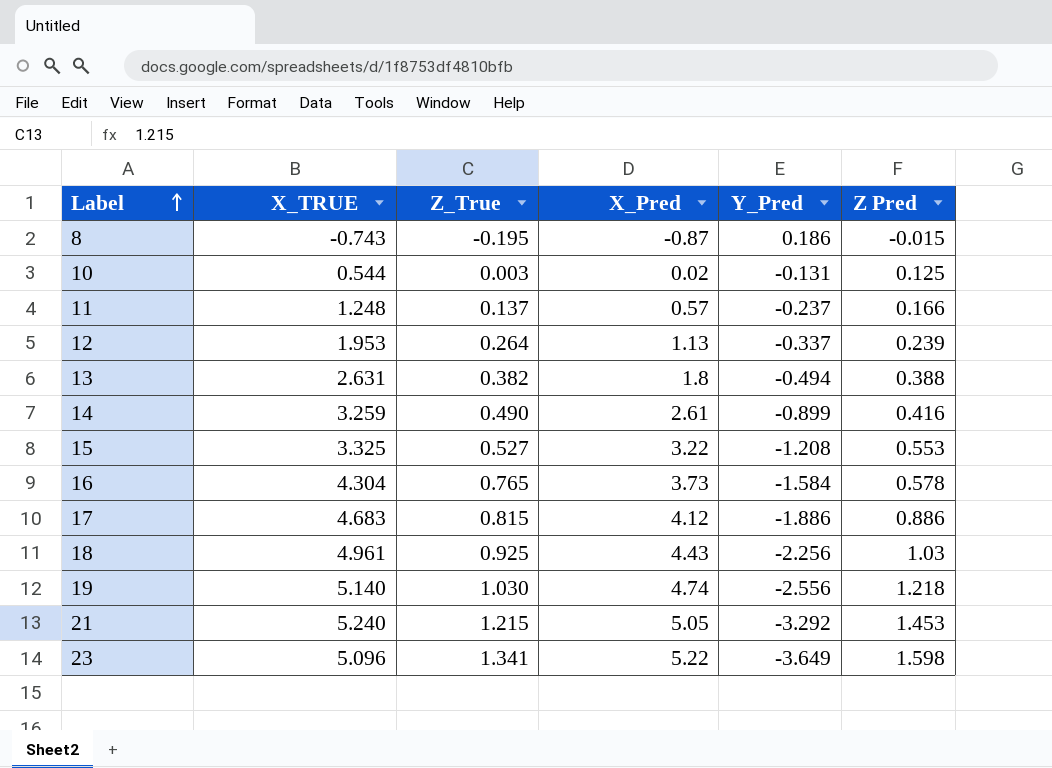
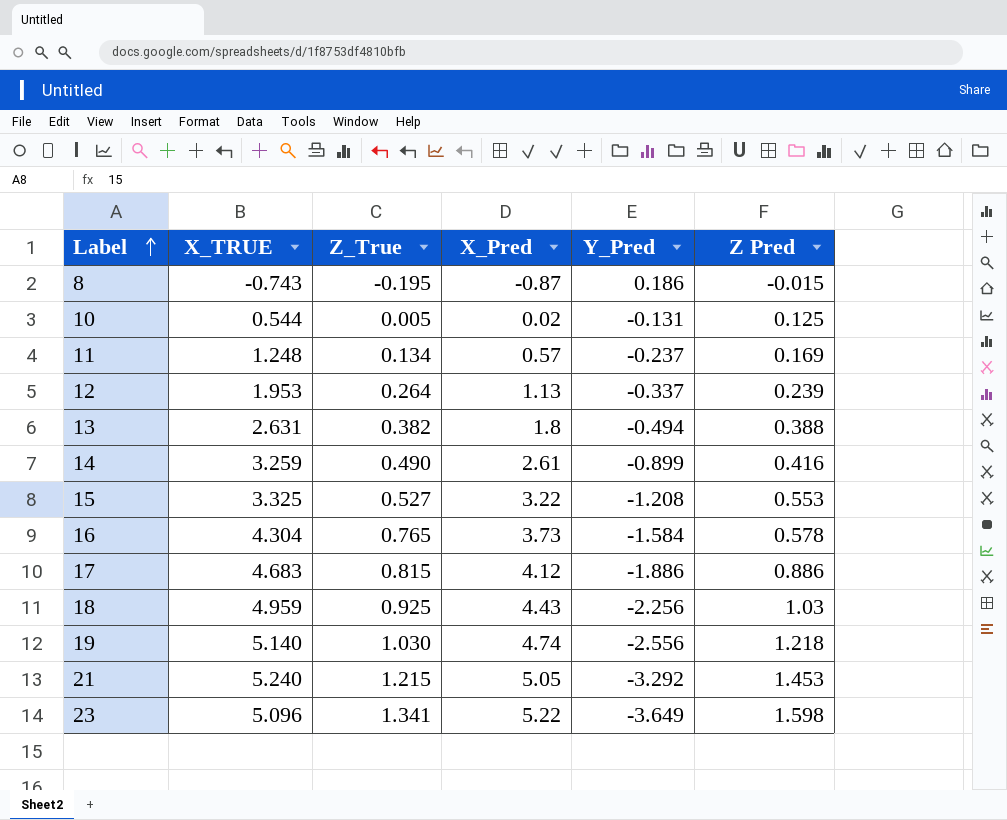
10 | Z_True: 0.003 -> 0.005
11 | Z_True: 0.137 -> 0.134
11 | Z Pred: 0.166 -> 0.169
18 | X_TRUE: 4.961 -> 4.959

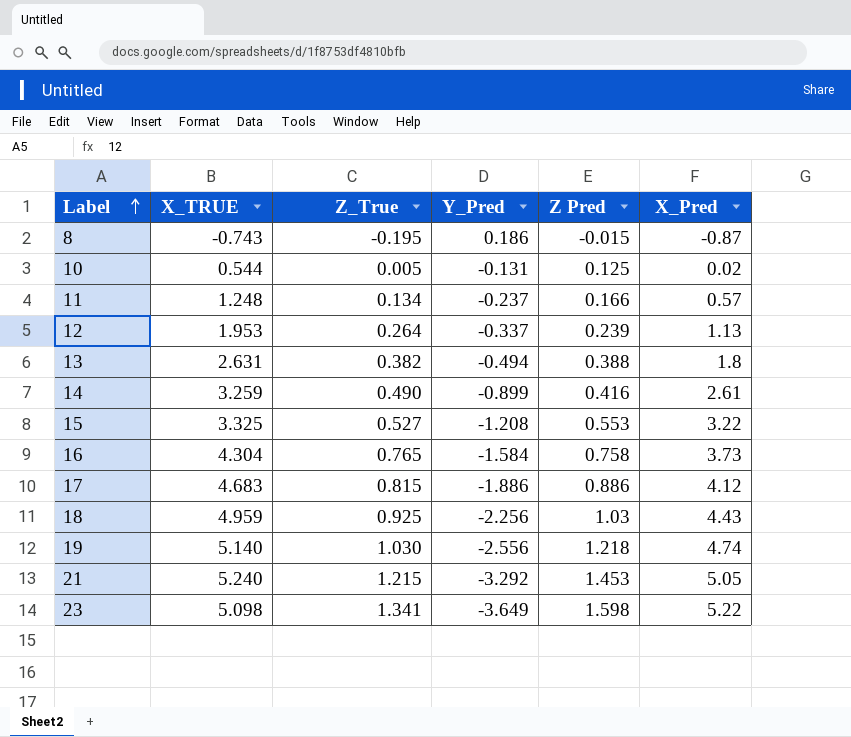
column X_Pred | position: 4 -> 6
11 | Z Pred: 0.169 -> 0.166
16 | Z Pred: 0.578 -> 0.758
23 | X_TRUE: 5.096 -> 5.098

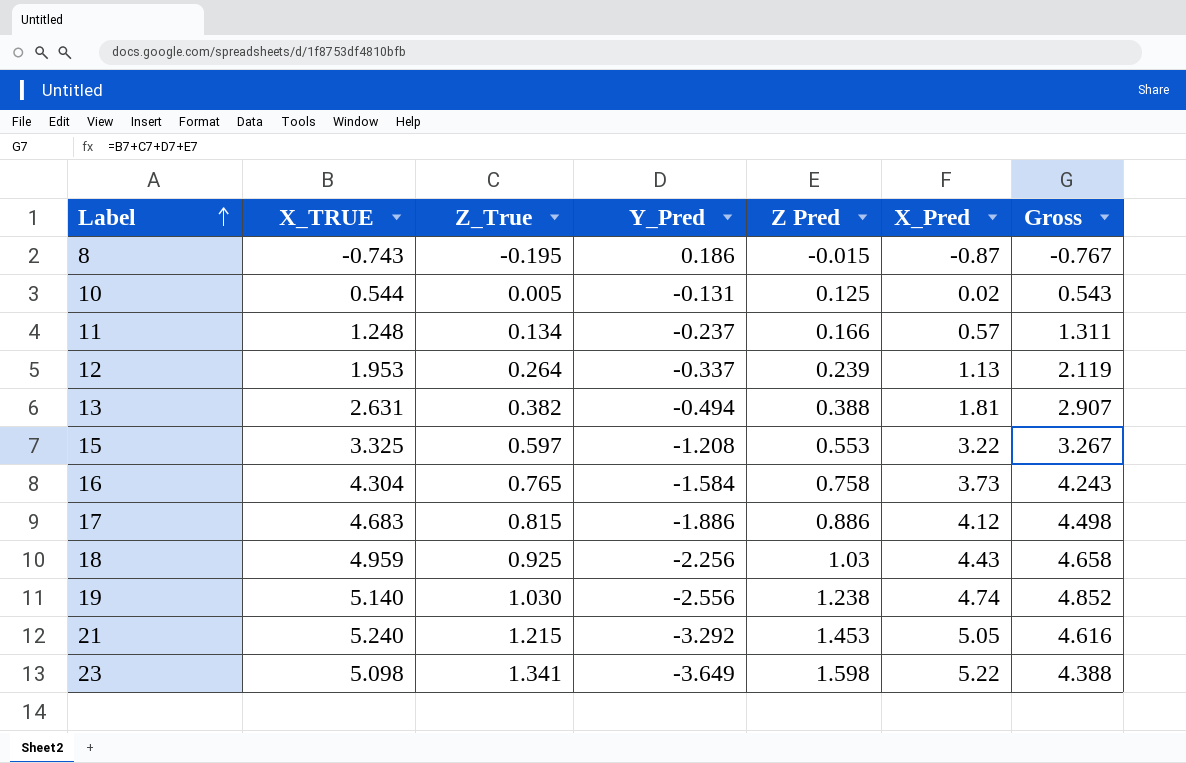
column Gross | formula: none -> [X_TRUE] + [Z_True] + [Y_Pred] + [Z Pred]
row 14: 3.259 | 0.490 | -0.899 | 0.416 | 2.61 -> none
13 | X_Pred: 1.8 -> 1.81
15 | Z_True: 0.527 -> 0.597
19 | Z Pred: 1.218 -> 1.238

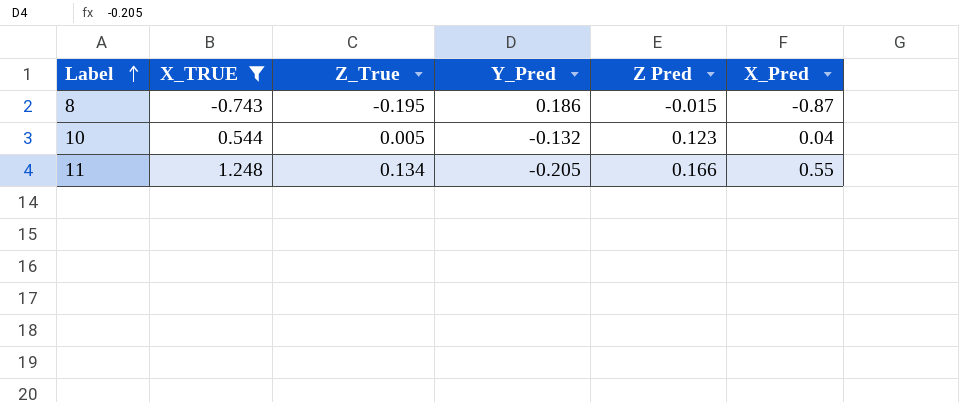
filter: none -> X_TRUE <= 1.248
column Gross | formula: [X_TRUE] + [Z_True] + [Y_Pred] + [Z Pred] -> none
10 | Y_Pred: -0.131 -> -0.132
10 | Z Pred: 0.125 -> 0.123
10 | X_Pred: 0.02 -> 0.04
11 | Y_Pred: -0.237 -> -0.205
11 | X_Pred: 0.57 -> 0.55

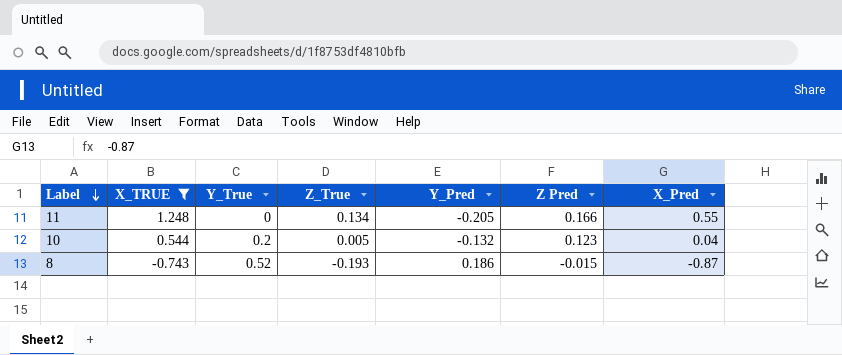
row order: Label ascending -> Label descending
column Y_True | position: none -> 3
8 | Z_True: -0.195 -> -0.193

